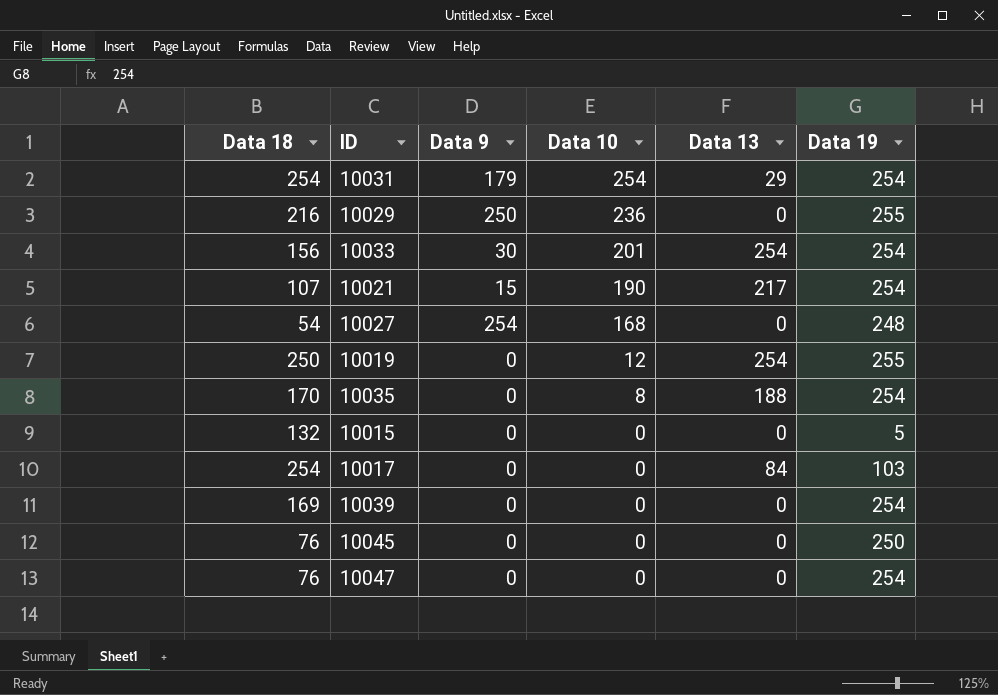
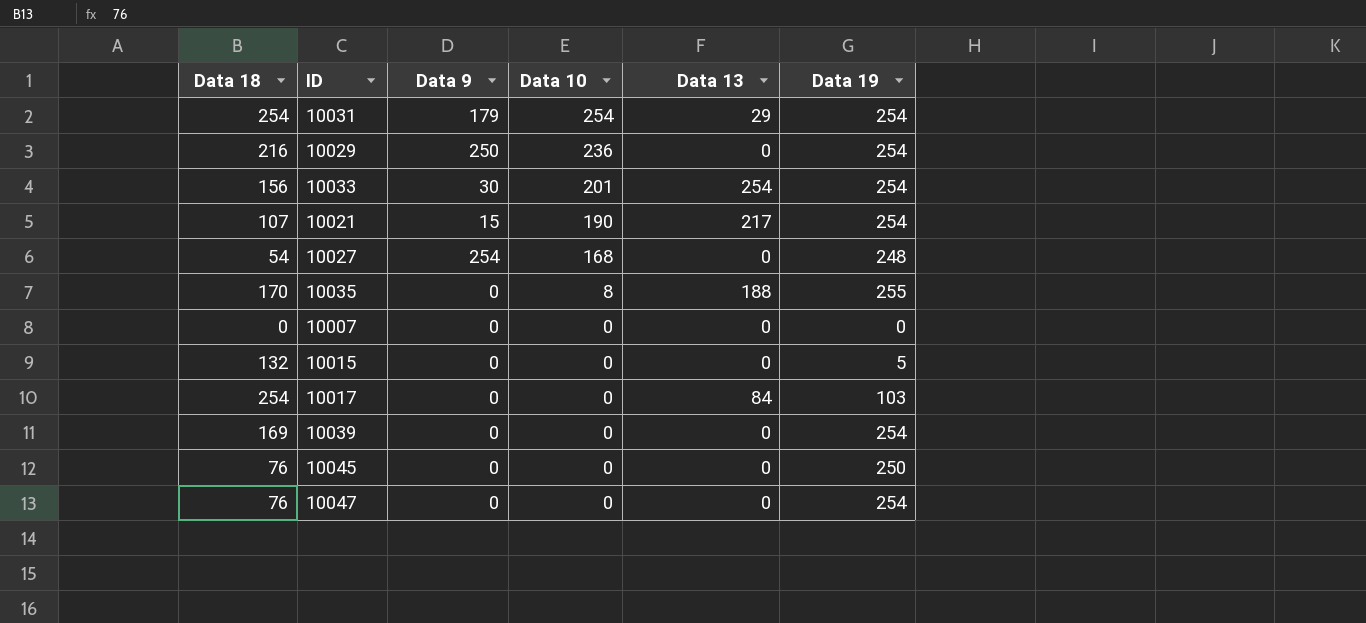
row 10019: 250 | 0 | 12 | 254 | 255 -> none
10029 | Data 19: 255 -> 254
10035 | Data 19: 254 -> 255
row 10007: none -> 0 | 0 | 0 | 0 | 0

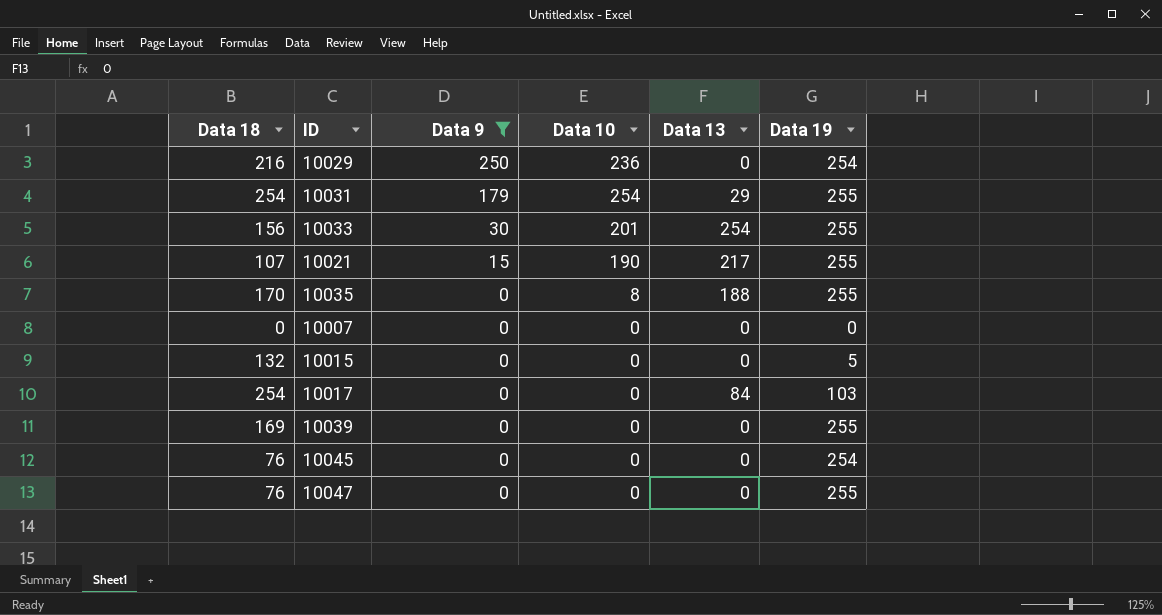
filter: none -> Data 9 != 254
row order: Data 10 descending -> Data 9 descending
10031 | Data 19: 254 -> 255
10033 | Data 19: 254 -> 255
10021 | Data 19: 254 -> 255
10039 | Data 19: 254 -> 255
10045 | Data 19: 250 -> 254
10047 | Data 19: 254 -> 255

